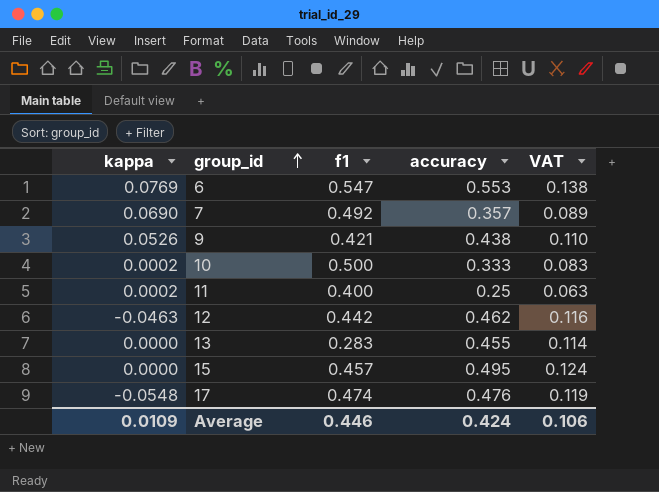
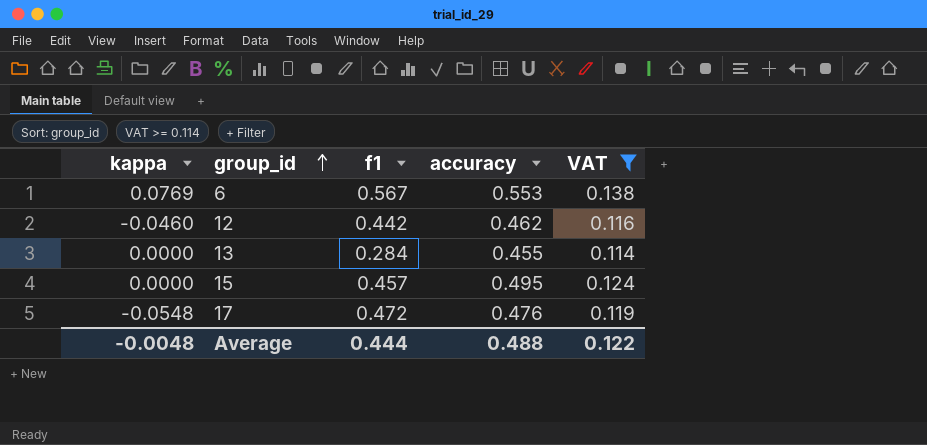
filter: none -> VAT >= 0.114
6 | f1: 0.547 -> 0.567
12 | kappa: -0.0463 -> -0.0460
13 | f1: 0.283 -> 0.284
17 | f1: 0.474 -> 0.472
Average | kappa: 0.0109 -> -0.0048
Average | f1: 0.446 -> 0.444
Average | accuracy: 0.424 -> 0.488
Average | VAT: 0.106 -> 0.122

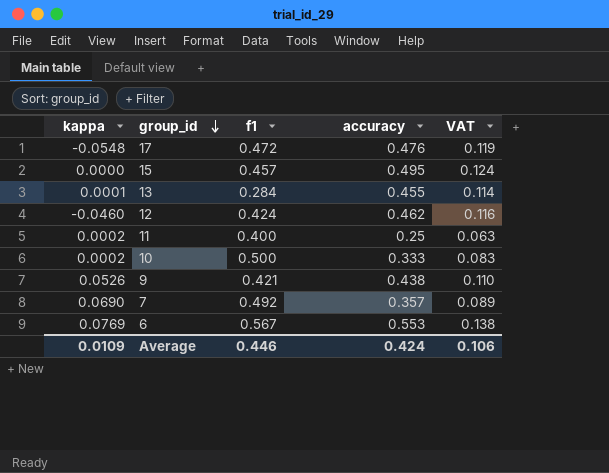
filter: VAT >= 0.114 -> none
row order: group_id ascending -> group_id descending
13 | kappa: 0.0000 -> 0.0001
12 | f1: 0.442 -> 0.424
Average | kappa: -0.0048 -> 0.0109
Average | f1: 0.444 -> 0.446
Average | accuracy: 0.488 -> 0.424
Average | VAT: 0.122 -> 0.106

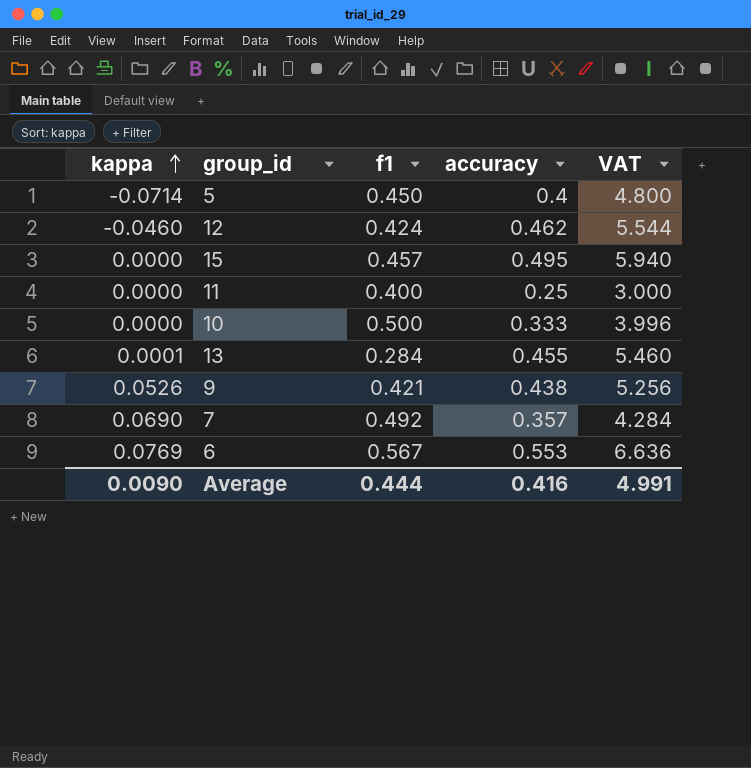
row order: group_id descending -> kappa ascending
column VAT | formula: [accuracy] * 0.25 -> [accuracy] * 12
row 17: -0.0548 | 0.472 | 0.476 | 0.119 -> none
row 5: none -> -0.0714 | 0.450 | 0.4 | 4.800
11 | kappa: 0.0002 -> 0.0000
10 | kappa: 0.0002 -> 0.0000
Average | kappa: 0.0109 -> 0.0090
Average | f1: 0.446 -> 0.444
Average | accuracy: 0.424 -> 0.416
Average | VAT: 0.106 -> 4.991

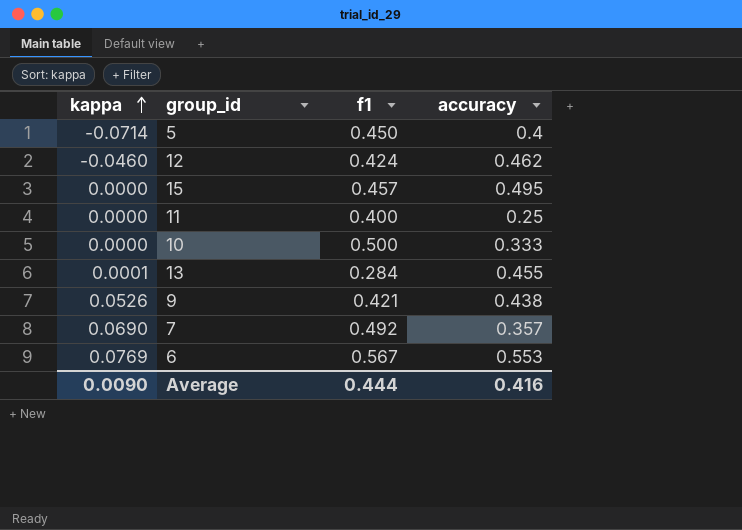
column VAT | formula: [accuracy] * 12 -> none

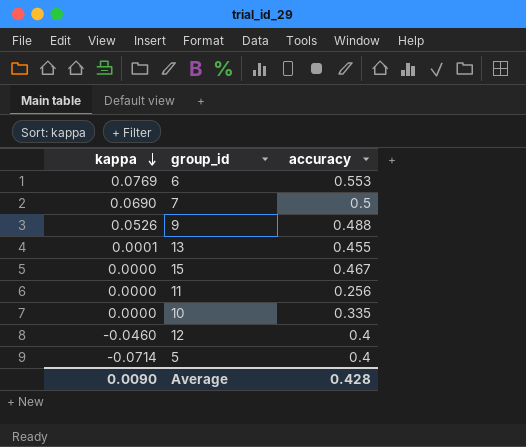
row order: kappa ascending -> kappa descending
column f1 | position: 3 -> none
7 | accuracy: 0.357 -> 0.5
9 | accuracy: 0.438 -> 0.488
15 | accuracy: 0.495 -> 0.467
11 | accuracy: 0.25 -> 0.256
10 | accuracy: 0.333 -> 0.335
12 | accuracy: 0.462 -> 0.4
Average | accuracy: 0.416 -> 0.428

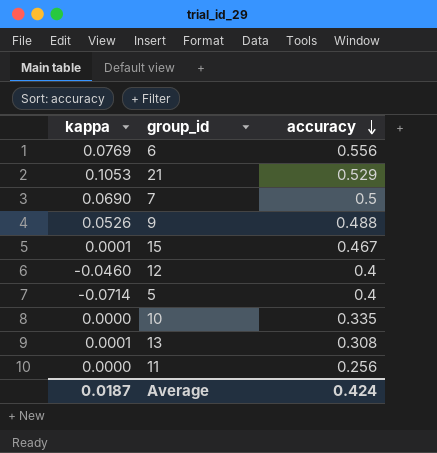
row order: kappa descending -> accuracy descending
6 | accuracy: 0.553 -> 0.556
row 21: none -> 0.1053 | 0.529
15 | kappa: 0.0000 -> 0.0001
13 | accuracy: 0.455 -> 0.308
Average | kappa: 0.0090 -> 0.0187
Average | accuracy: 0.428 -> 0.424

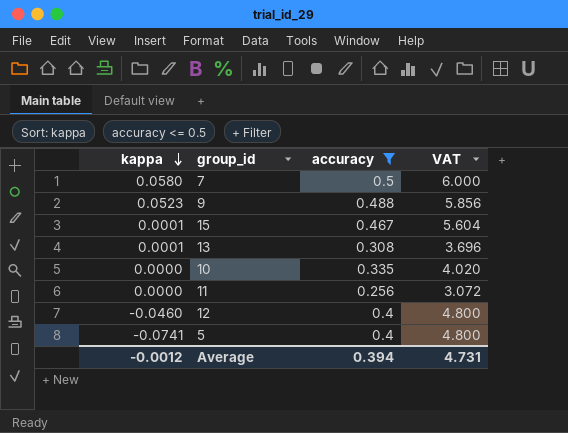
filter: none -> accuracy <= 0.5
row order: accuracy descending -> kappa descending
column VAT | formula: none -> [accuracy] * 12
7 | kappa: 0.0690 -> 0.0580
9 | kappa: 0.0526 -> 0.0523
5 | kappa: -0.0714 -> -0.0741
Average | kappa: 0.0187 -> -0.0012
Average | accuracy: 0.424 -> 0.394

